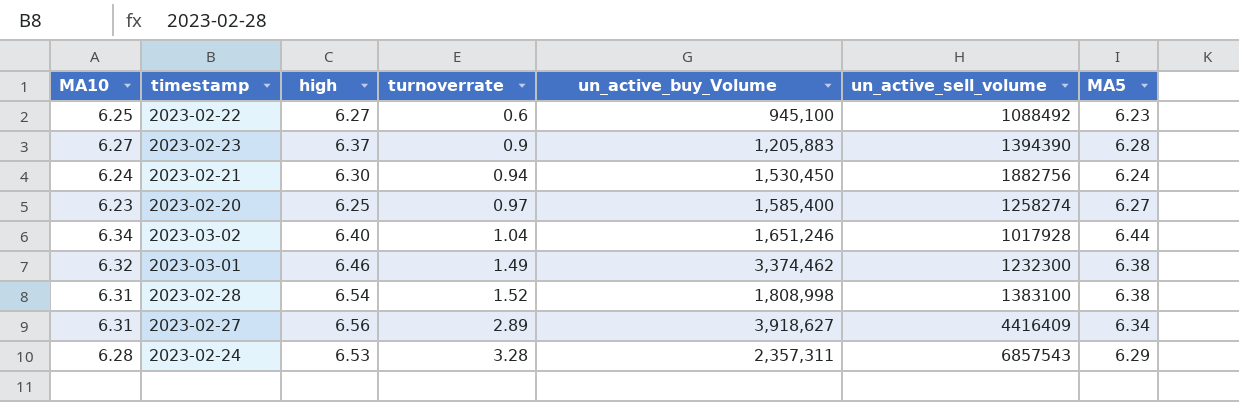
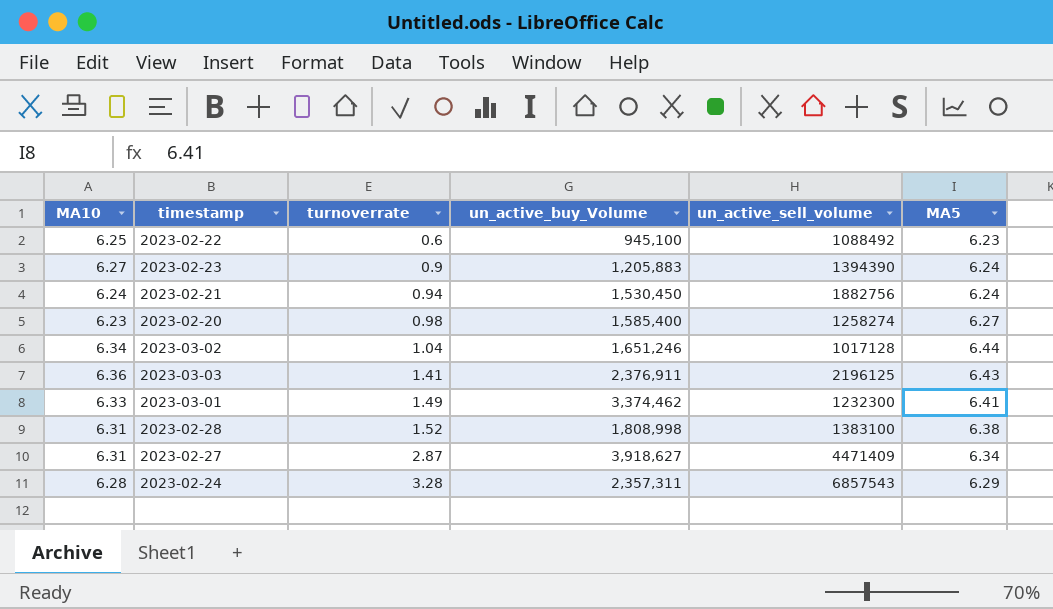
column high | position: 3 -> none
2023-02-23 | MA5: 6.28 -> 6.24
2023-02-20 | turnoverrate: 0.97 -> 0.98
2023-03-02 | un_active_sell_volume: 1017928 -> 1017128
row 2023-03-03: none -> 6.36 | 1.41 | 2,376,911 | 2196125 | 6.43
2023-03-01 | MA10: 6.32 -> 6.33
2023-03-01 | MA5: 6.38 -> 6.41
2023-02-27 | turnoverrate: 2.89 -> 2.87
2023-02-27 | un_active_sell_volume: 4416409 -> 4471409

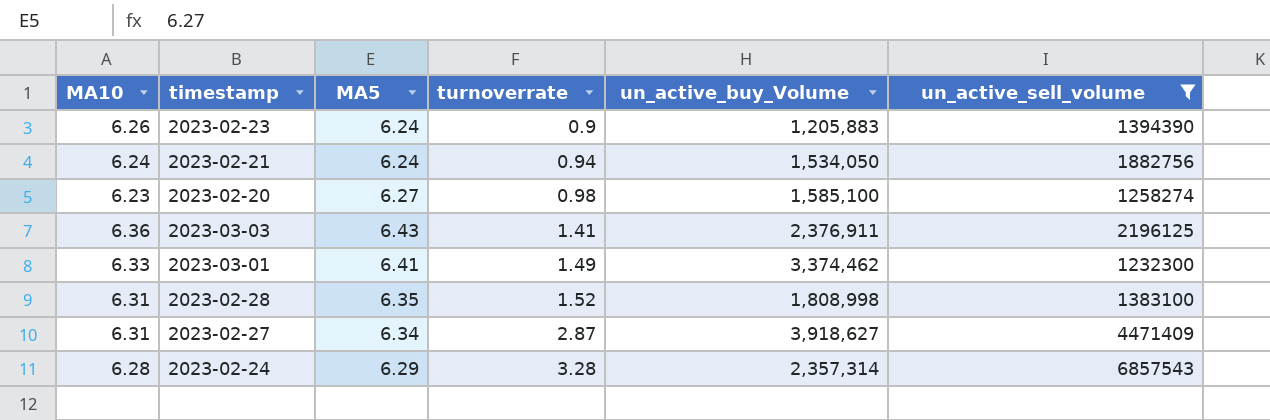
filter: none -> un_active_sell_volume >= 1232300
column MA5 | position: 6 -> 3
2023-02-23 | MA10: 6.27 -> 6.26
2023-02-21 | un_active_buy_Volume: 1,530,450 -> 1,534,050
2023-02-20 | un_active_buy_Volume: 1,585,400 -> 1,585,100
2023-02-28 | MA5: 6.38 -> 6.35
2023-02-24 | un_active_buy_Volume: 2,357,311 -> 2,357,314

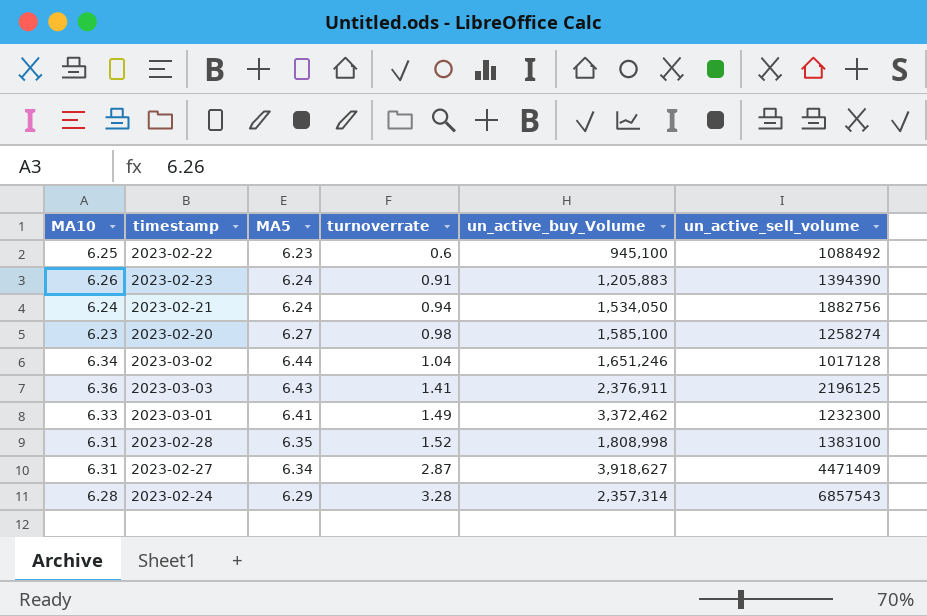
filter: un_active_sell_volume >= 1232300 -> none
2023-02-23 | turnoverrate: 0.9 -> 0.91
2023-03-01 | un_active_buy_Volume: 3,374,462 -> 3,372,462

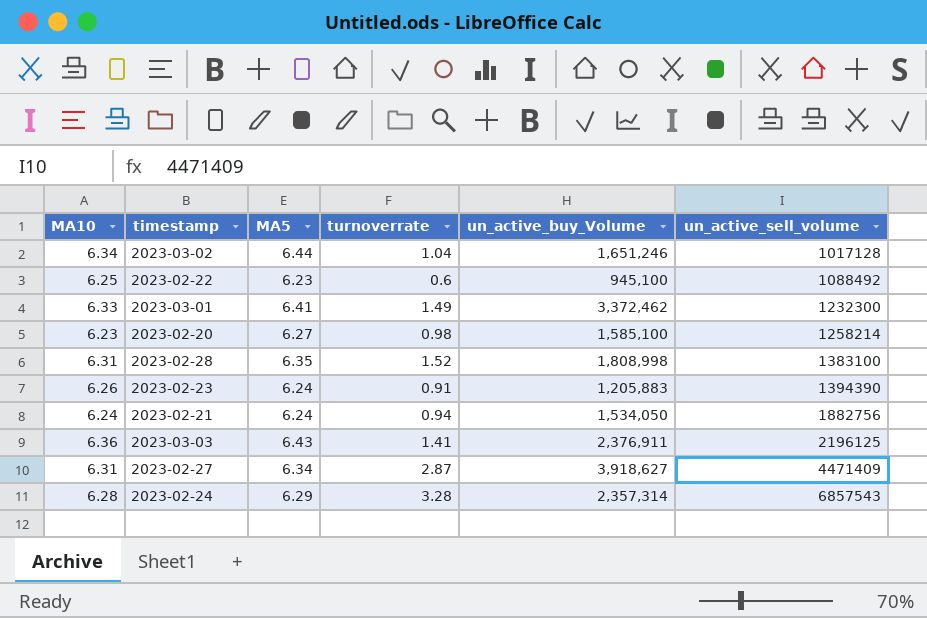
row order: turnoverrate ascending -> un_active_sell_volume ascending
2023-02-20 | un_active_sell_volume: 1258274 -> 1258214

